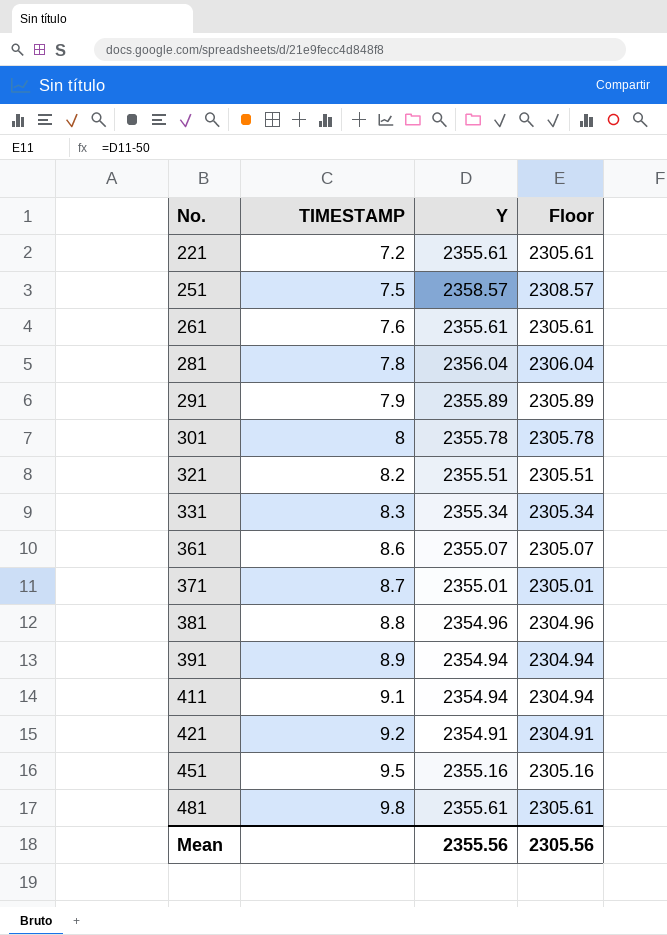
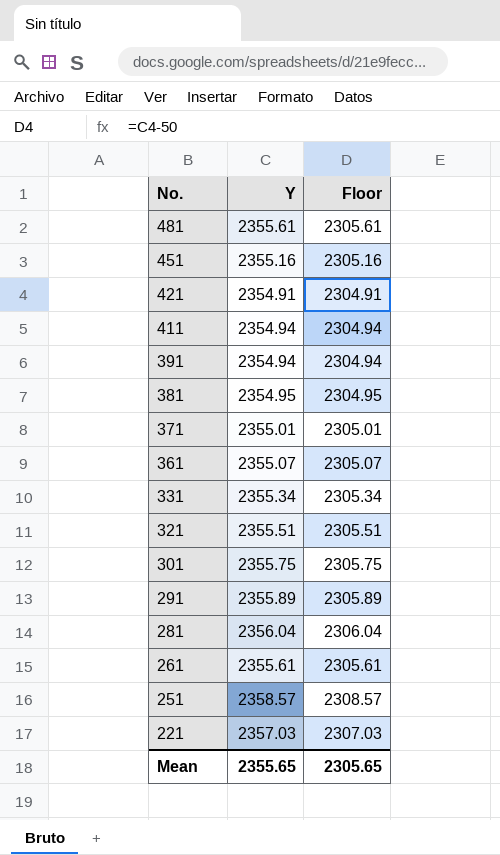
row order: No. ascending -> No. descending
column TIMESTAMP | position: 2 -> none
381 | Y: 2354.96 -> 2354.95
381 | Floor: 2304.96 -> 2304.95
301 | Y: 2355.78 -> 2355.75
301 | Floor: 2305.78 -> 2305.75
221 | Y: 2355.61 -> 2357.03
221 | Floor: 2305.61 -> 2307.03
Mean | Y: 2355.56 -> 2355.65
Mean | Floor: 2305.56 -> 2305.65

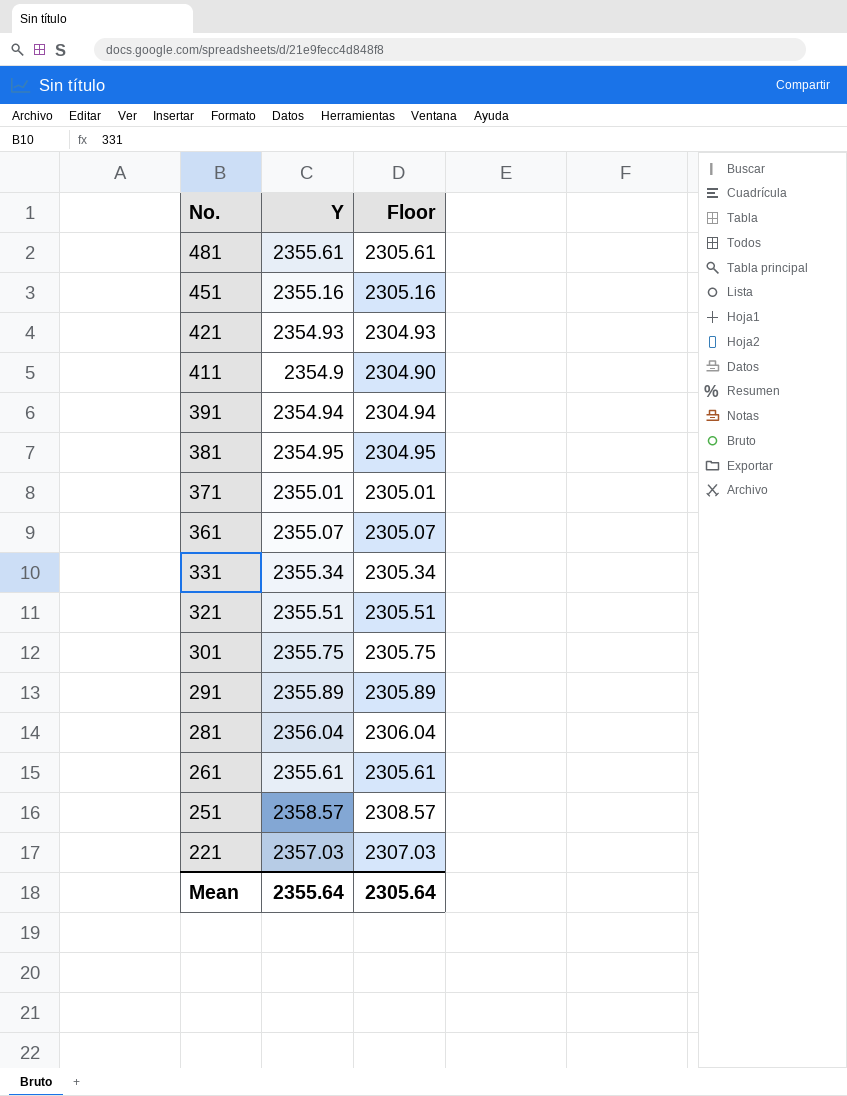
421 | Y: 2354.91 -> 2354.93
421 | Floor: 2304.91 -> 2304.93
411 | Y: 2354.94 -> 2354.9
411 | Floor: 2304.94 -> 2304.90
Mean | Y: 2355.65 -> 2355.64
Mean | Floor: 2305.65 -> 2305.64

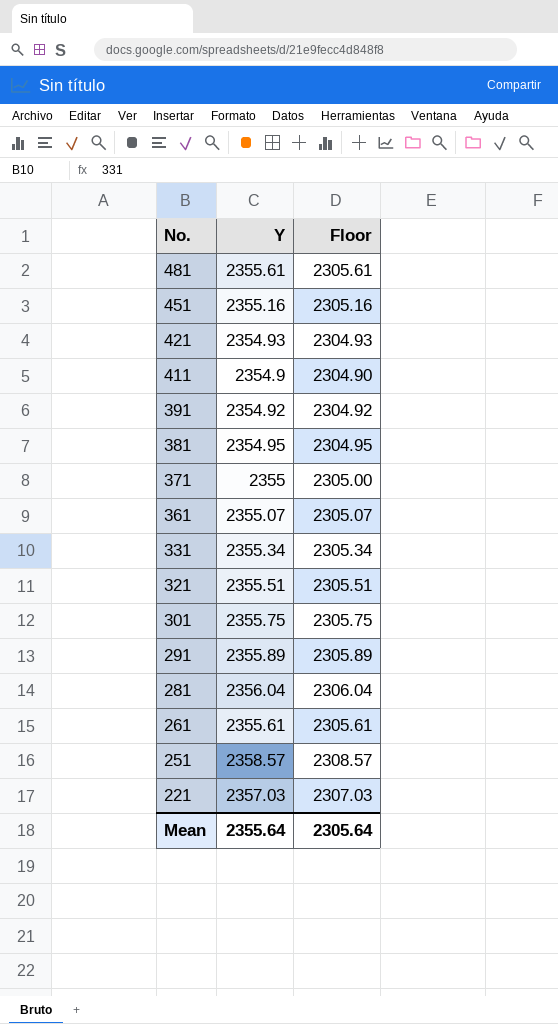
391 | Y: 2354.94 -> 2354.92
391 | Floor: 2304.94 -> 2304.92
371 | Y: 2355.01 -> 2355
371 | Floor: 2305.01 -> 2305.00

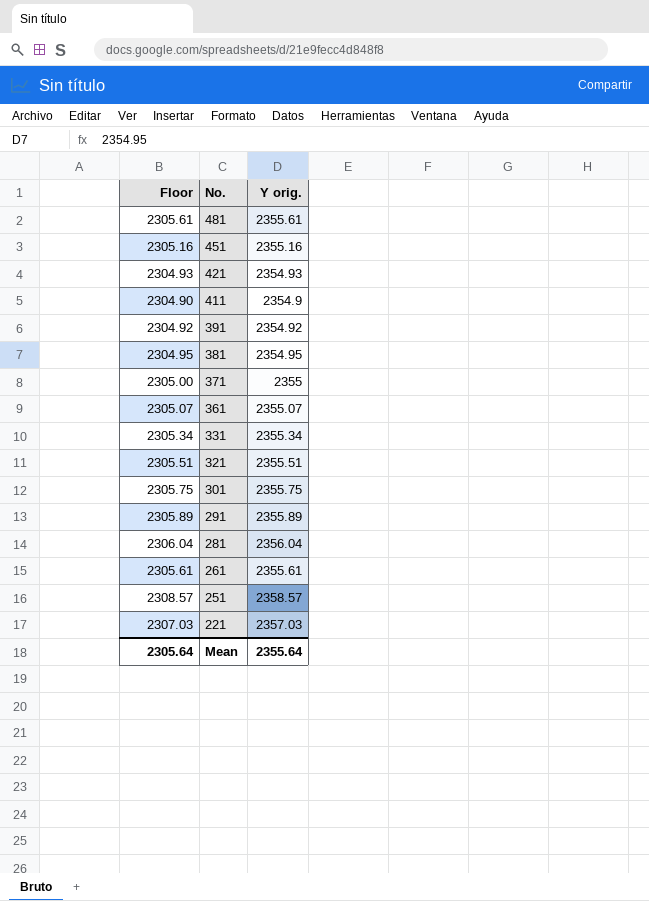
column Floor | position: 3 -> 1
column name: Y -> Y orig.

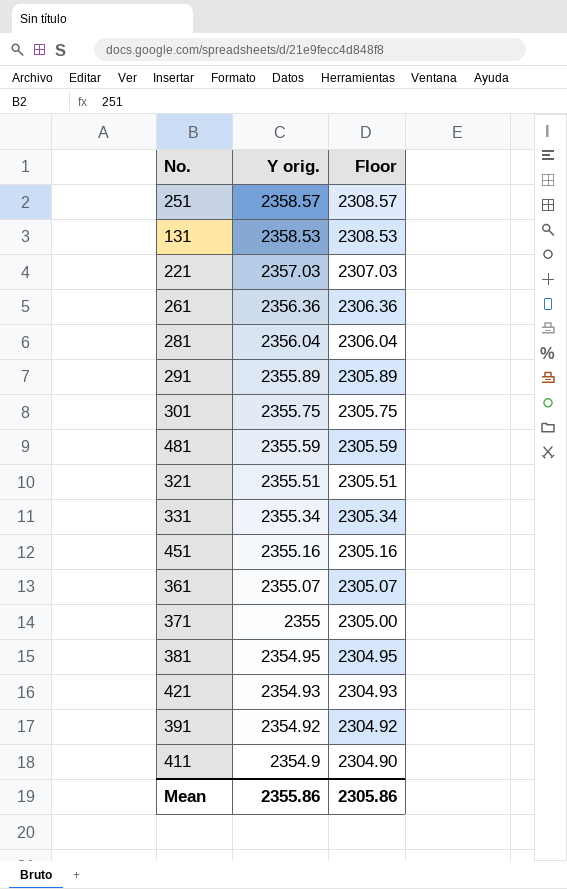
row order: No. descending -> Y orig. descending
column Floor | position: 1 -> 3
row 131: none -> 2358.53 | 2308.53
261 | Y orig.: 2355.61 -> 2356.36
261 | Floor: 2305.61 -> 2306.36
481 | Y orig.: 2355.61 -> 2355.59
481 | Floor: 2305.61 -> 2305.59
Mean | Y orig.: 2355.64 -> 2355.86
Mean | Floor: 2305.64 -> 2305.86

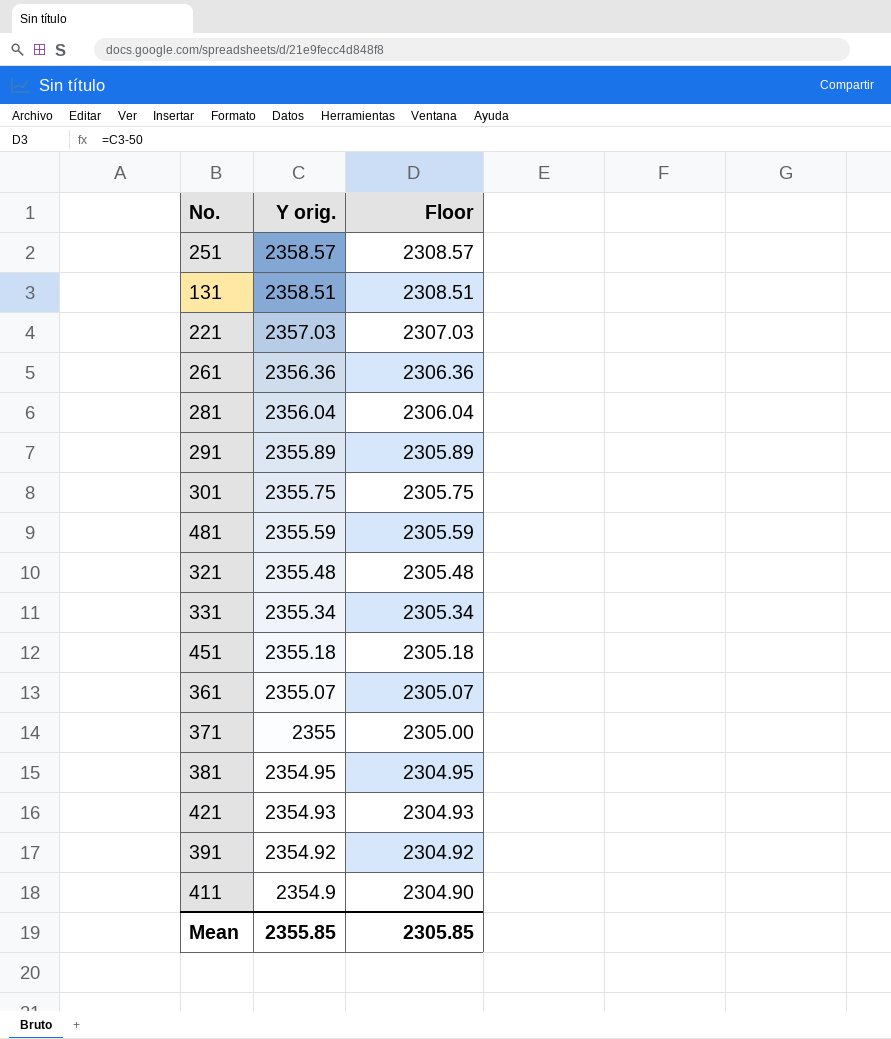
131 | Y orig.: 2358.53 -> 2358.51
131 | Floor: 2308.53 -> 2308.51
321 | Y orig.: 2355.51 -> 2355.48
321 | Floor: 2305.51 -> 2305.48
451 | Y orig.: 2355.16 -> 2355.18
451 | Floor: 2305.16 -> 2305.18
Mean | Y orig.: 2355.86 -> 2355.85
Mean | Floor: 2305.86 -> 2305.85

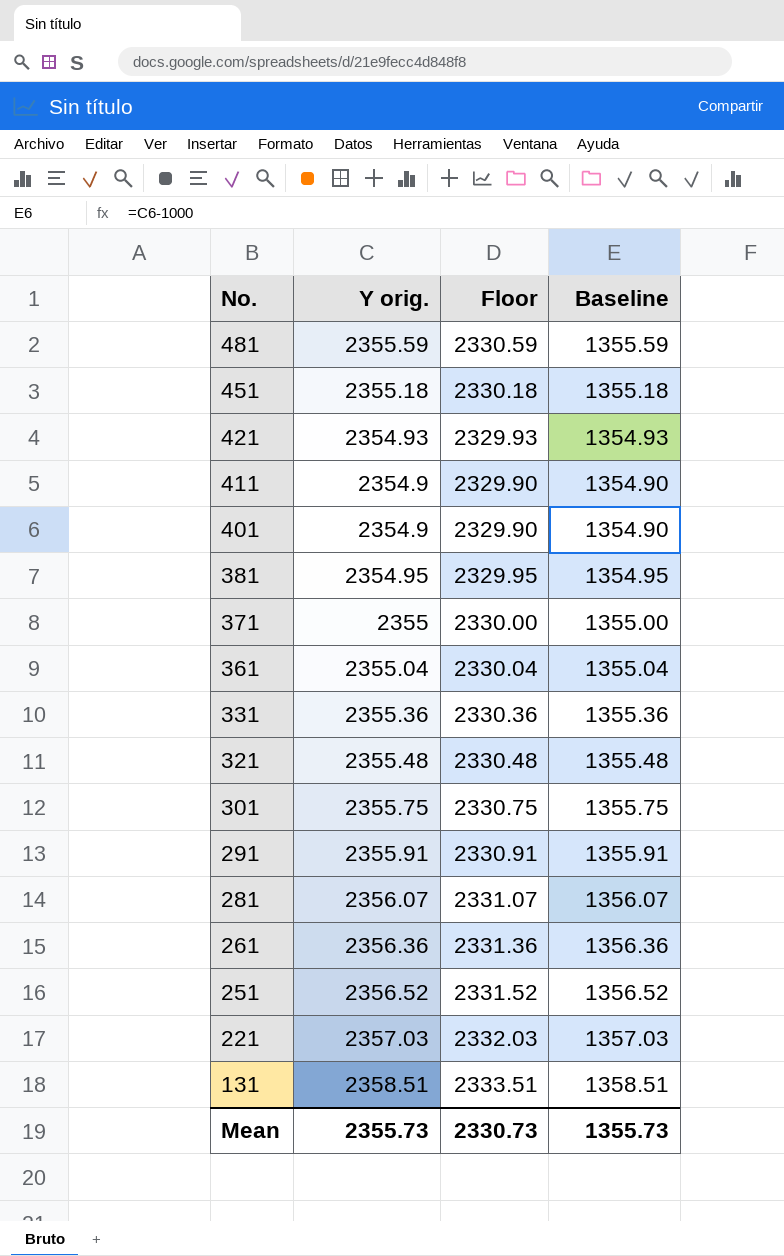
row order: Y orig. descending -> No. descending
column Floor | formula: [Y orig.] - 50 -> [Y orig.] - 25
column Baseline | formula: none -> [Y orig.] - 1000
row 391: 2354.92 | 2304.92 -> none
row 401: none -> 2354.9 | 2329.90 | 1354.90
361 | Y orig.: 2355.07 -> 2355.04
331 | Y orig.: 2355.34 -> 2355.36
291 | Y orig.: 2355.89 -> 2355.91
281 | Y orig.: 2356.04 -> 2356.07
251 | Y orig.: 2358.57 -> 2356.52
Mean | Y orig.: 2355.85 -> 2355.73
Mean | Floor: 2305.85 -> 2330.73

